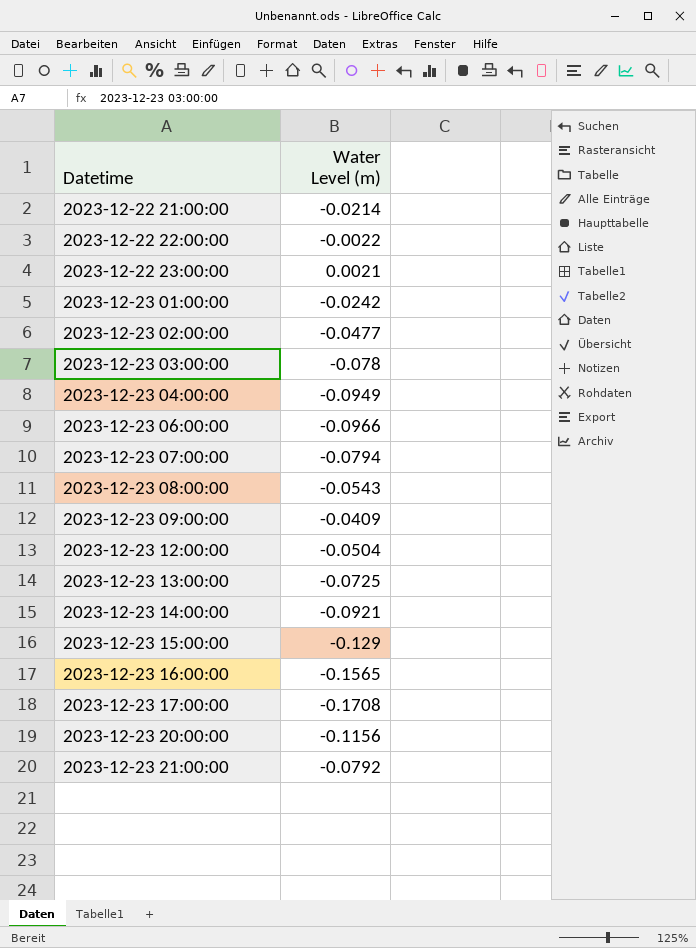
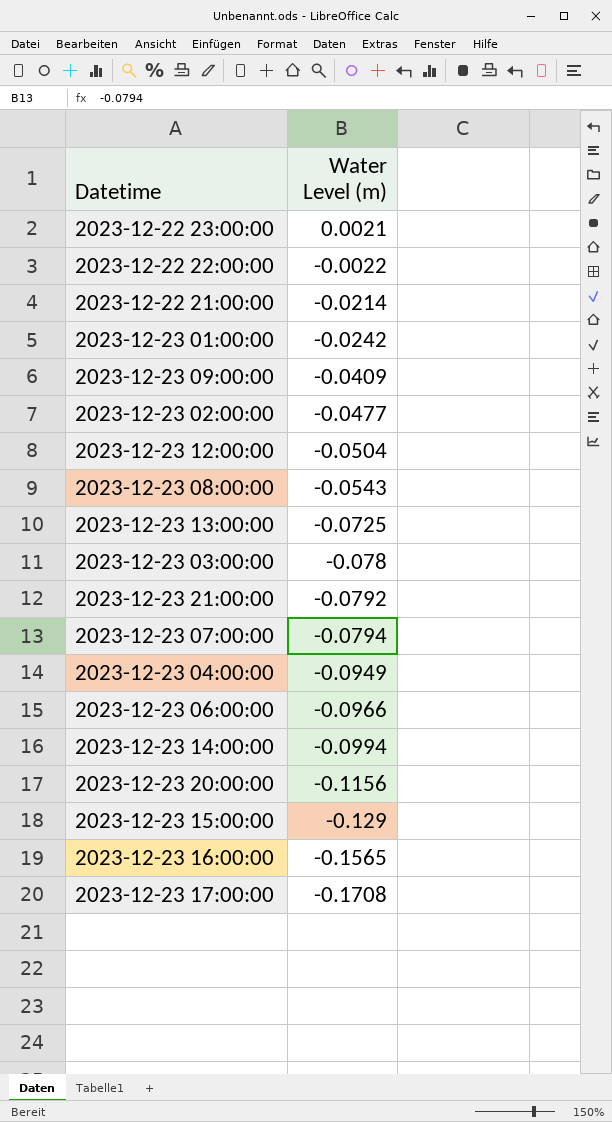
row order: Datetime ascending -> Water Level (m) descending
2023-12-23 14:00:00 | Water Level (m): -0.0921 -> -0.0994

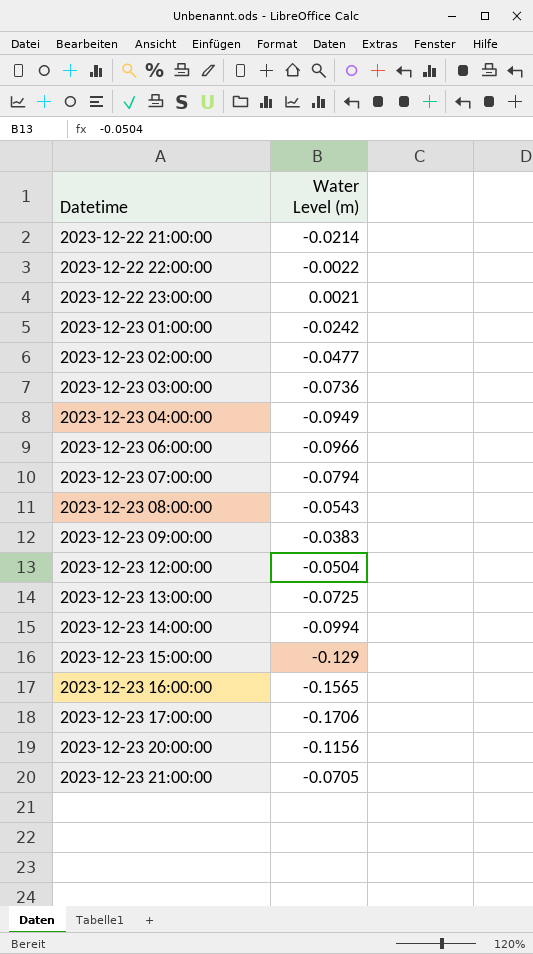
row order: Water Level (m) descending -> Datetime ascending
2023-12-23 03:00:00 | Water Level (m): -0.078 -> -0.0736
2023-12-23 09:00:00 | Water Level (m): -0.0409 -> -0.0383
2023-12-23 17:00:00 | Water Level (m): -0.1708 -> -0.1706
2023-12-23 21:00:00 | Water Level (m): -0.0792 -> -0.0705

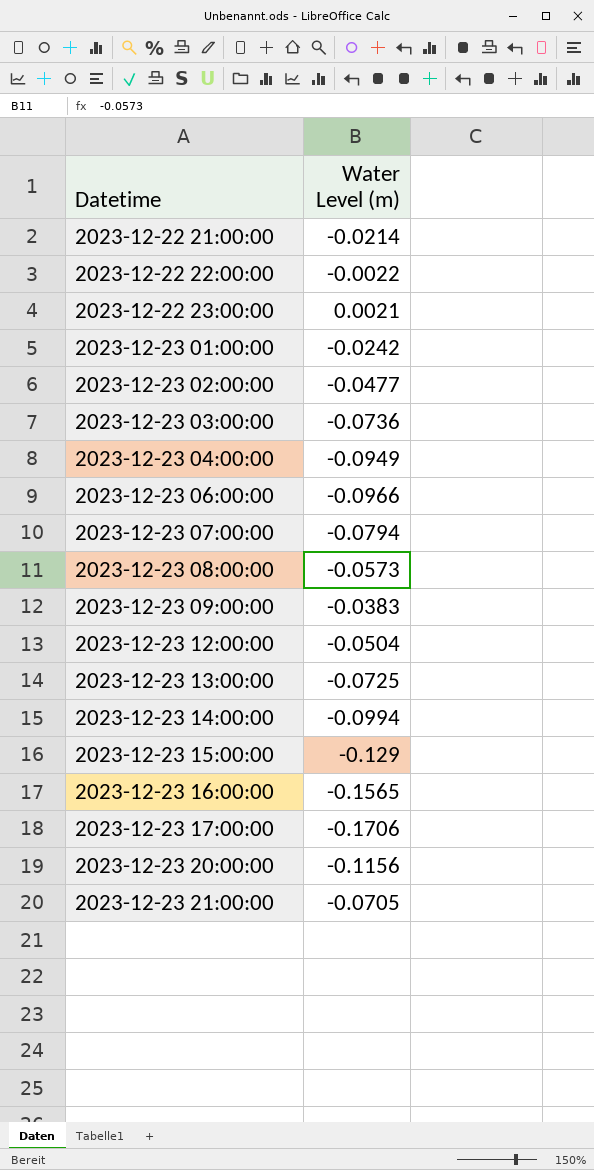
2023-12-23 08:00:00 | Water Level (m): -0.0543 -> -0.0573

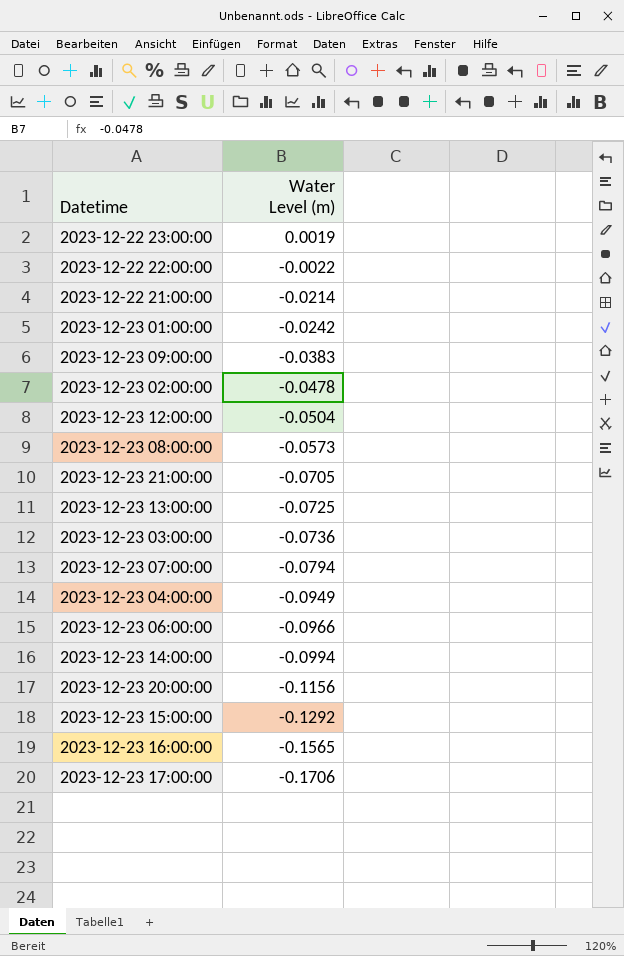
row order: Datetime ascending -> Water Level (m) descending
2023-12-22 23:00:00 | Water Level (m): 0.0021 -> 0.0019
2023-12-23 02:00:00 | Water Level (m): -0.0477 -> -0.0478
2023-12-23 15:00:00 | Water Level (m): -0.129 -> -0.1292

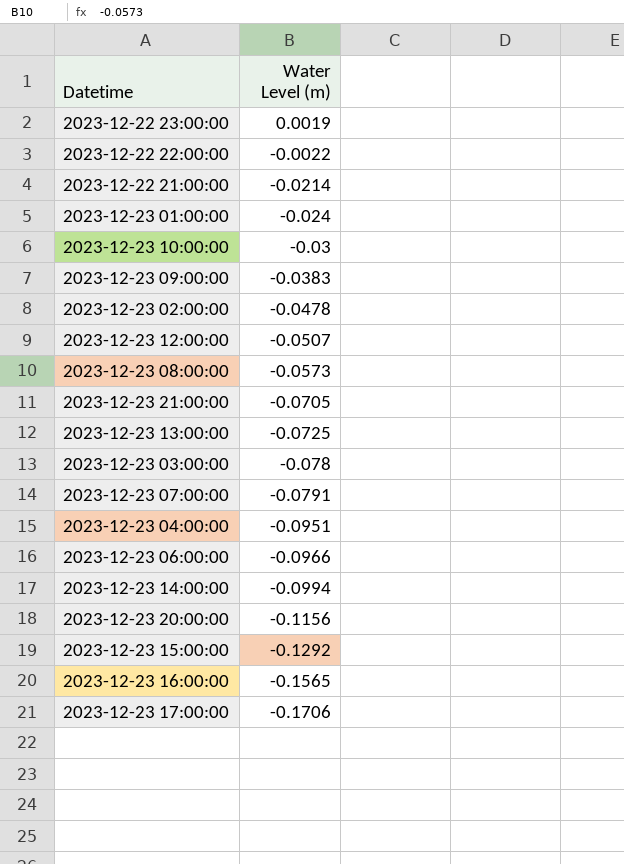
2023-12-23 01:00:00 | Water Level (m): -0.0242 -> -0.024
row 2023-12-23 10:00:00: none -> -0.03
2023-12-23 12:00:00 | Water Level (m): -0.0504 -> -0.0507
2023-12-23 03:00:00 | Water Level (m): -0.0736 -> -0.078
2023-12-23 07:00:00 | Water Level (m): -0.0794 -> -0.0791
2023-12-23 04:00:00 | Water Level (m): -0.0949 -> -0.0951

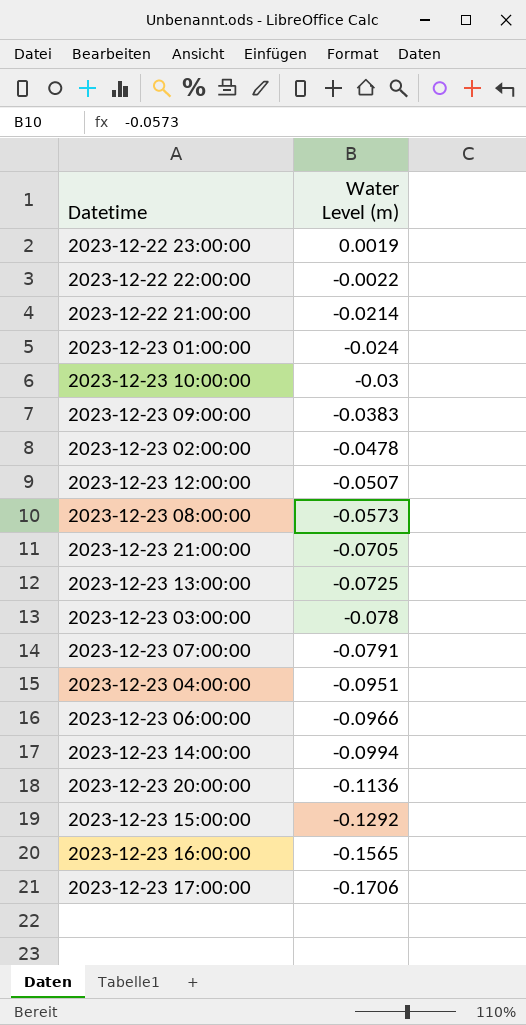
2023-12-23 20:00:00 | Water Level (m): -0.1156 -> -0.1136

